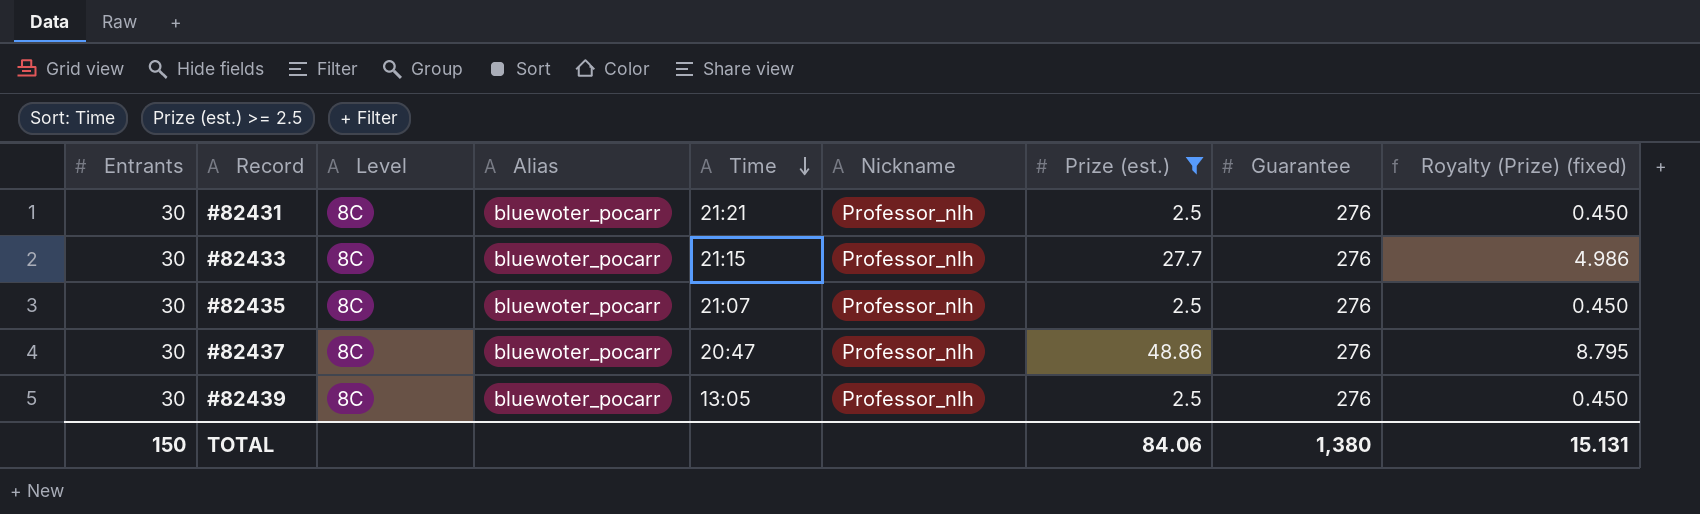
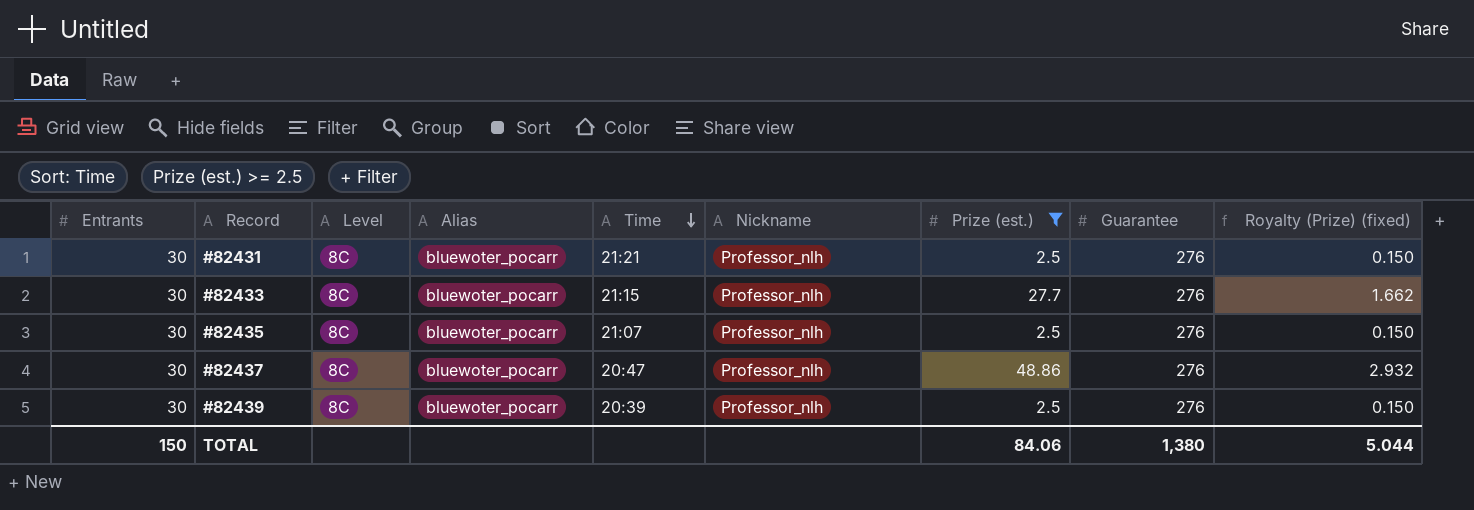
column Royalty (Prize) (fixed) | formula: [Prize (est.)] * 0.18 -> [Prize (est.)] * 0.06
#82439 | Time: 13:05 -> 20:39
TOTAL | Royalty (Prize) (fixed): 15.131 -> 5.044

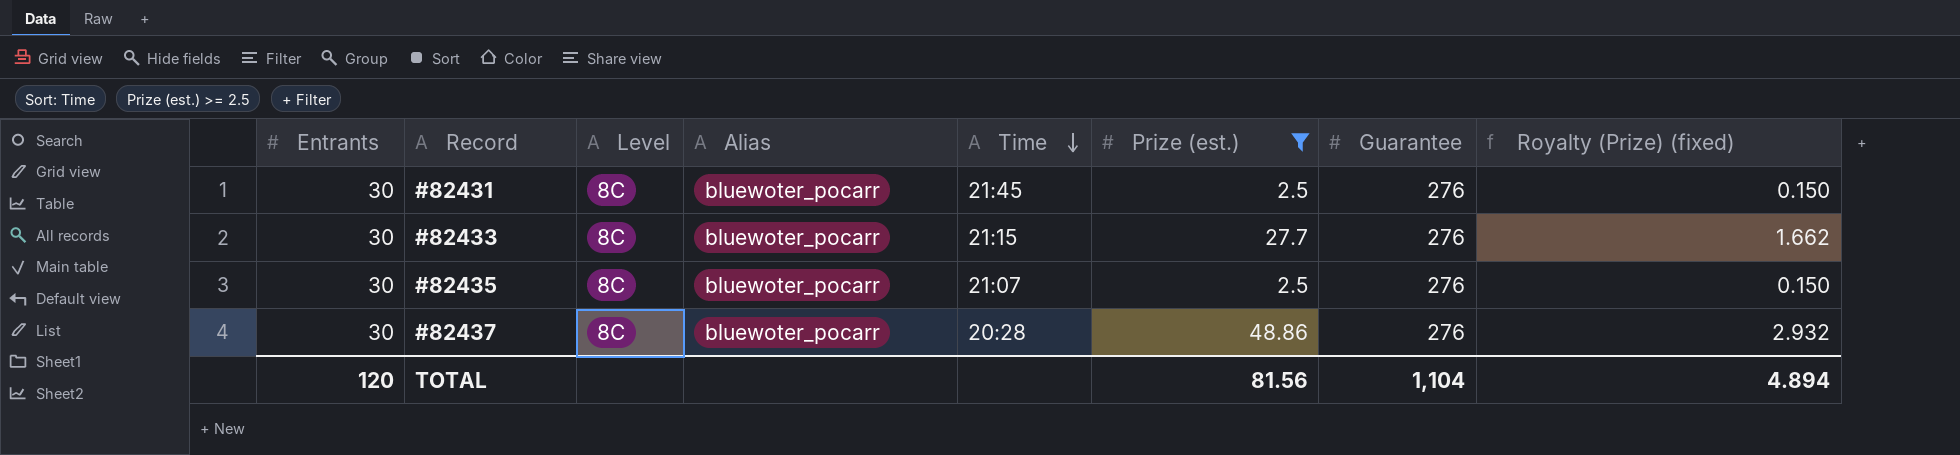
column Nickname | position: 6 -> none
row #82439: 30 | 8C | bluewoter_pocarr | 20:39 | Professor_nlh | 2.5 | 276 | 0.150 -> none
#82431 | Time: 21:21 -> 21:45
#82437 | Time: 20:47 -> 20:28
TOTAL | Entrants: 150 -> 120
TOTAL | Prize (est.): 84.06 -> 81.56
TOTAL | Guarantee: 1,380 -> 1,104
TOTAL | Royalty (Prize) (fixed): 5.044 -> 4.894

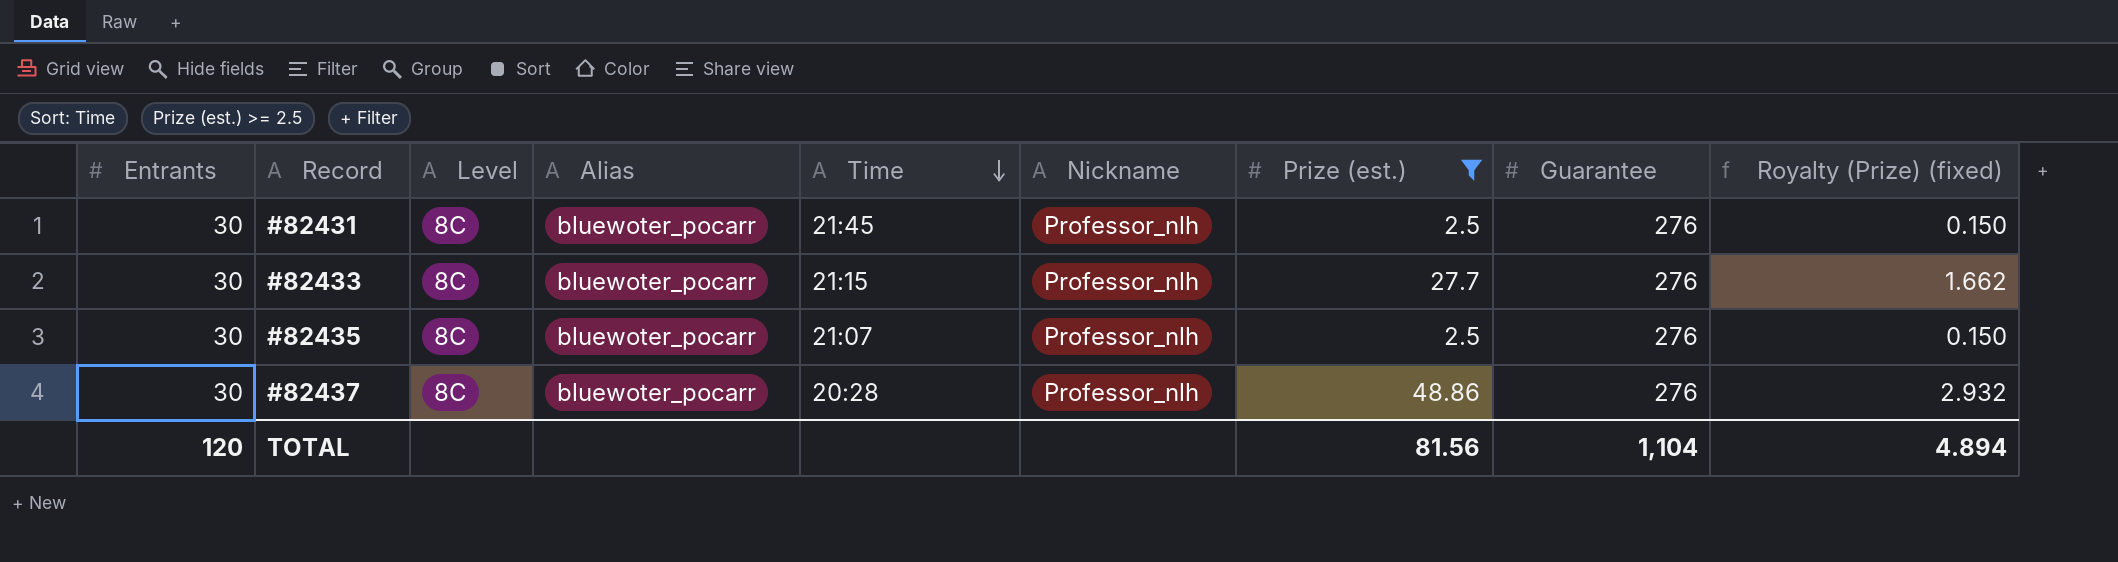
column Nickname | position: none -> 6

